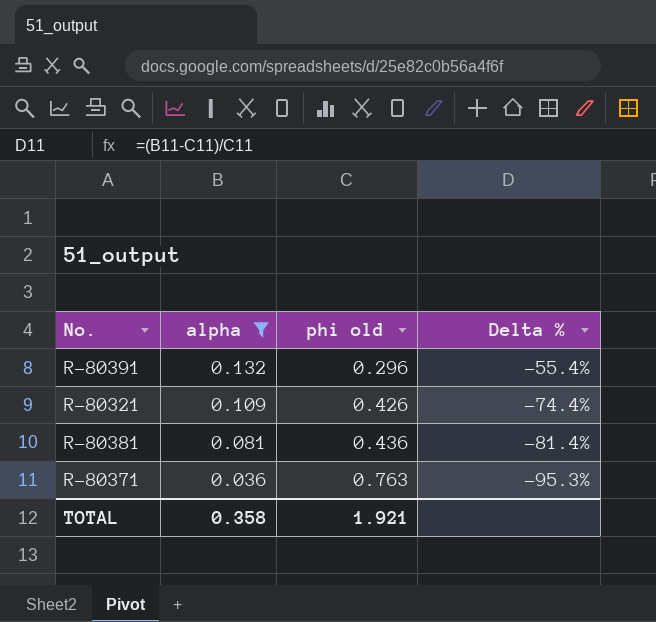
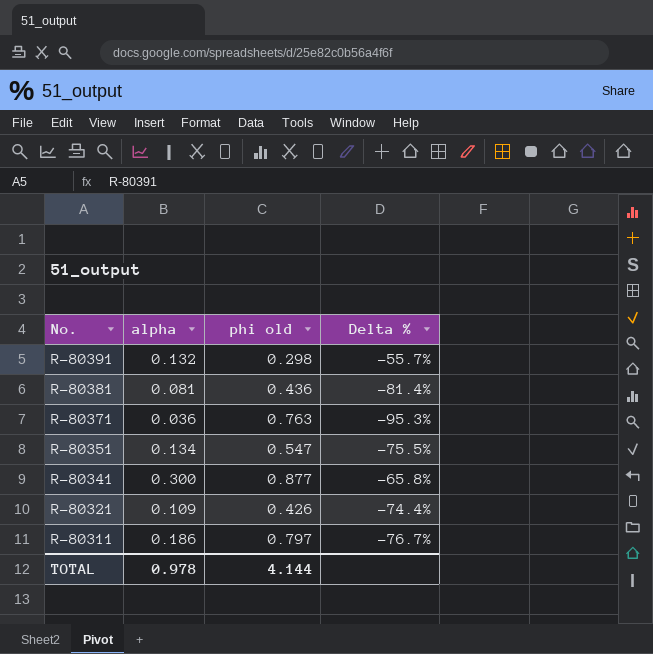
filter: alpha <= 0.132 -> none
row order: alpha descending -> No. descending
R-80391 | phi old: 0.296 -> 0.298
R-80391 | Delta %: -55.4% -> -55.7%
TOTAL | alpha: 0.358 -> 0.978
TOTAL | phi old: 1.921 -> 4.144

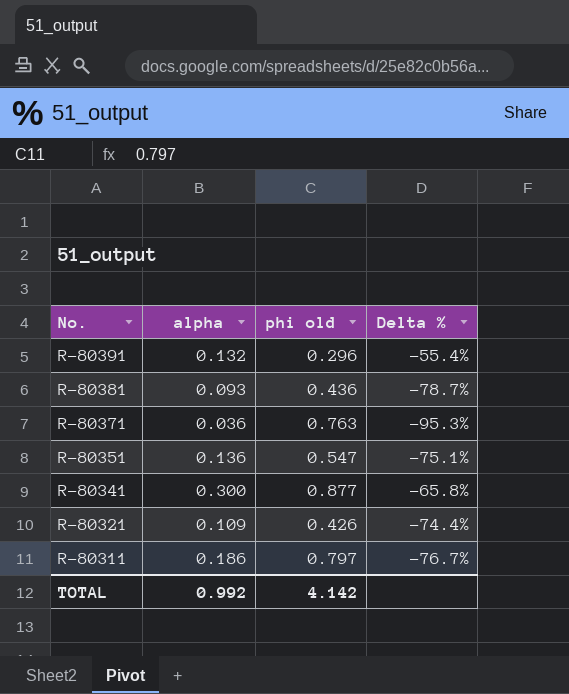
R-80391 | phi old: 0.298 -> 0.296
R-80391 | Delta %: -55.7% -> -55.4%
R-80381 | alpha: 0.081 -> 0.093
R-80381 | Delta %: -81.4% -> -78.7%
R-80351 | alpha: 0.134 -> 0.136
R-80351 | Delta %: -75.5% -> -75.1%
TOTAL | alpha: 0.978 -> 0.992
TOTAL | phi old: 4.144 -> 4.142

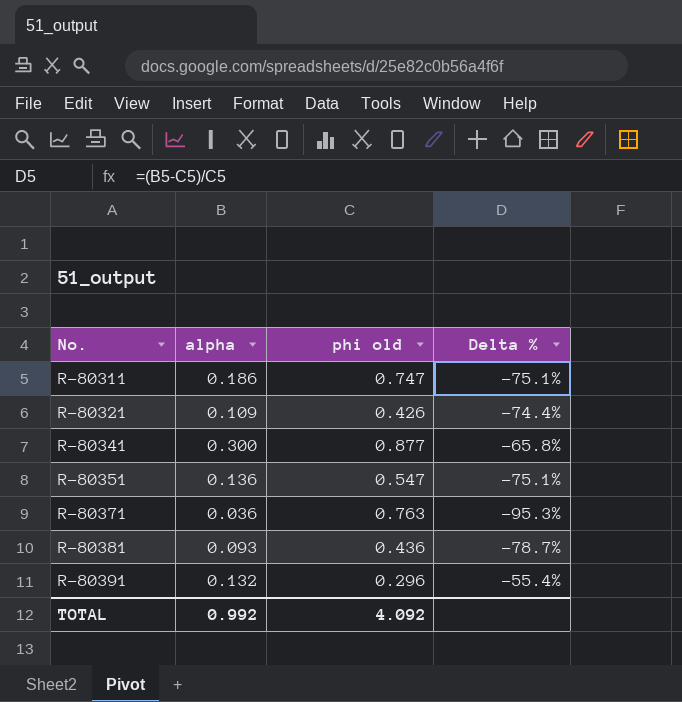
row order: No. descending -> No. ascending
R-80311 | phi old: 0.797 -> 0.747
R-80311 | Delta %: -76.7% -> -75.1%
TOTAL | phi old: 4.142 -> 4.092

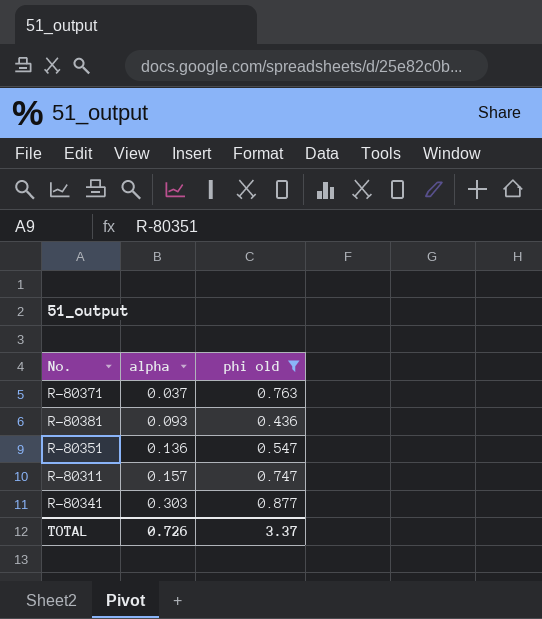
filter: none -> phi old >= 0.436
row order: No. ascending -> alpha ascending
column Delta % | formula: ([alpha] - [phi old]) / [phi old] -> none
R-80371 | alpha: 0.036 -> 0.037
R-80311 | alpha: 0.186 -> 0.157
R-80341 | alpha: 0.300 -> 0.303
TOTAL | alpha: 0.992 -> 0.726
TOTAL | phi old: 4.092 -> 3.37

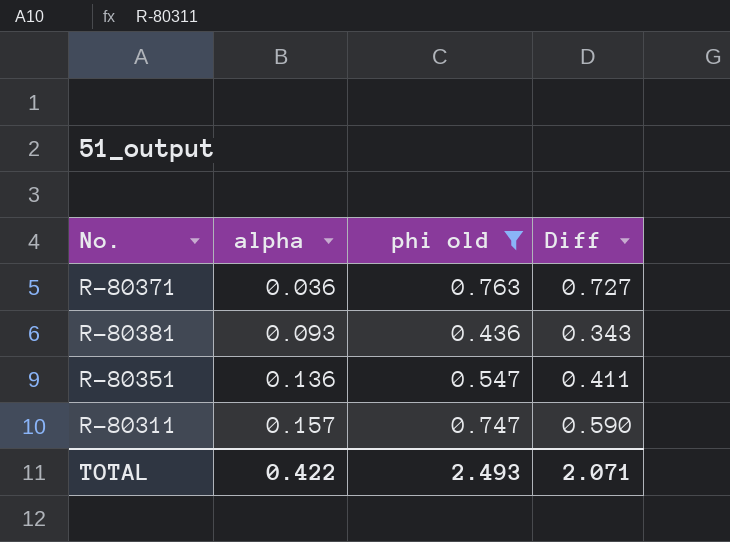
column Diff | formula: none -> [phi old] - [alpha]
row R-80341: 0.303 | 0.877 -> none
R-80371 | alpha: 0.037 -> 0.036
TOTAL | alpha: 0.726 -> 0.422
TOTAL | phi old: 3.37 -> 2.493

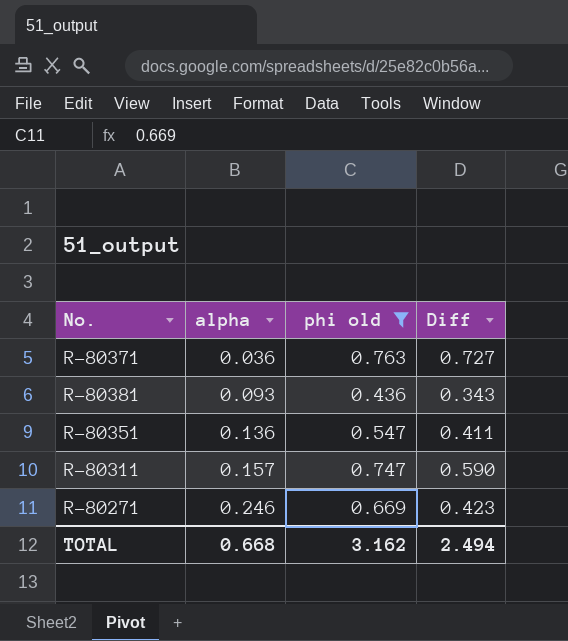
row R-80271: none -> 0.246 | 0.669 | 0.423
TOTAL | alpha: 0.422 -> 0.668
TOTAL | phi old: 2.493 -> 3.162
TOTAL | Diff: 2.071 -> 2.494

